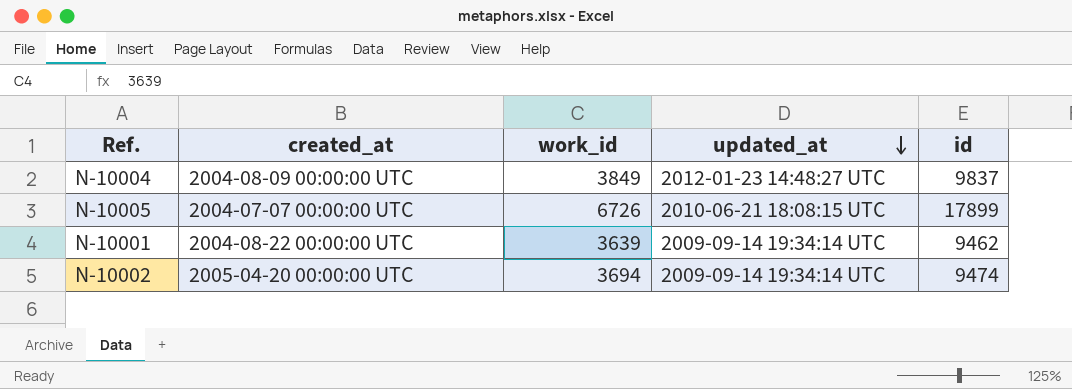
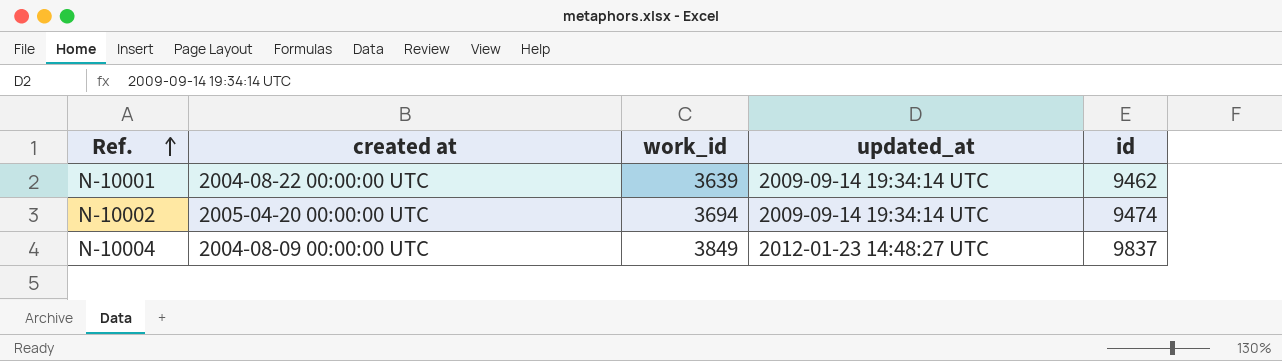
row order: updated_at descending -> Ref. ascending
column name: created_at -> created at
row N-10005: 2004-07-07 00:00:00 UTC | 6726 | 2010-06-21 18:08:15 UTC | 17899 -> none

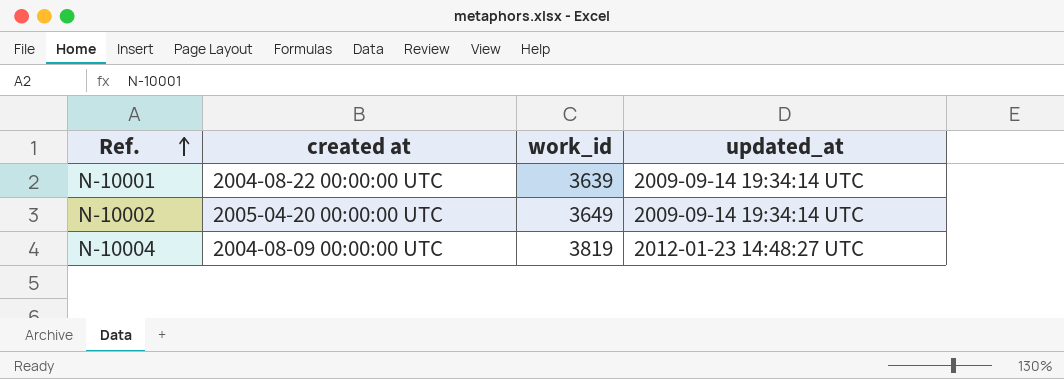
column id | position: 5 -> none
N-10002 | work_id: 3694 -> 3649
N-10004 | work_id: 3849 -> 3819

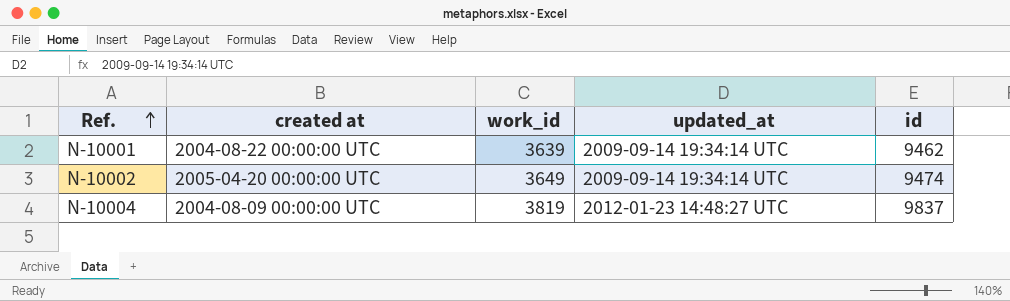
column id | position: none -> 5

